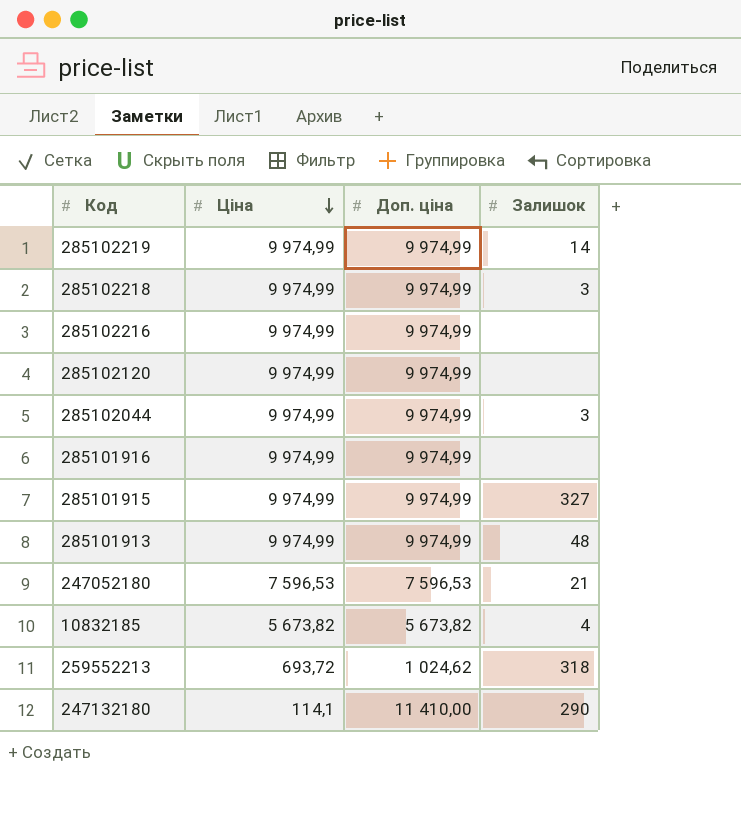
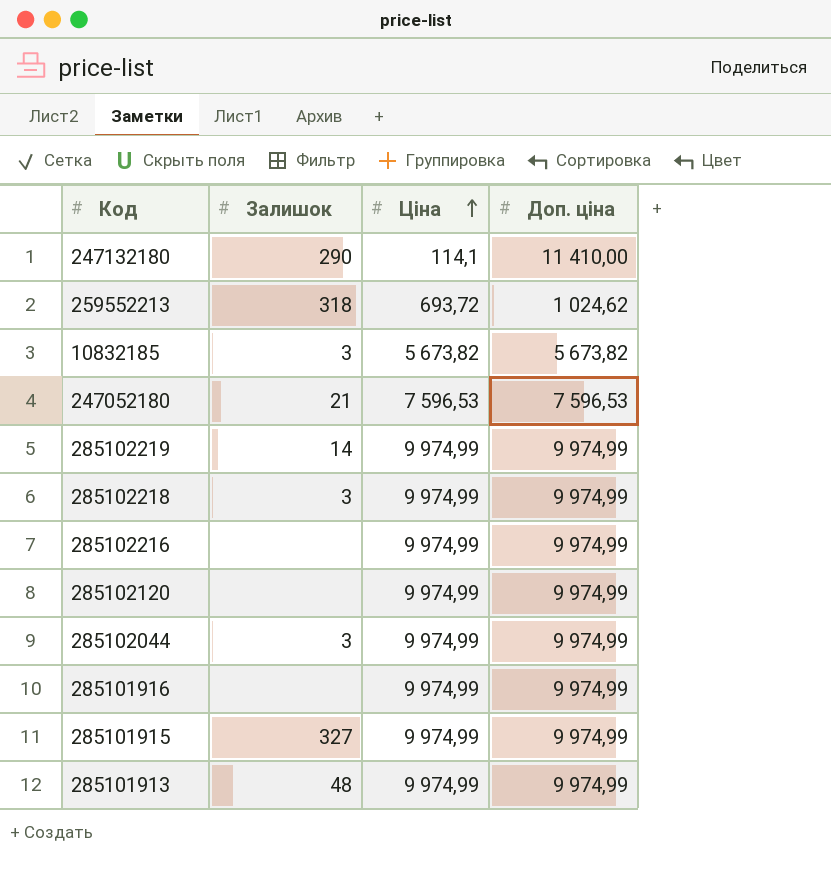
row order: Ціна descending -> Ціна ascending
column Залишок | position: 4 -> 2
10832185 | Залишок: 4 -> 3

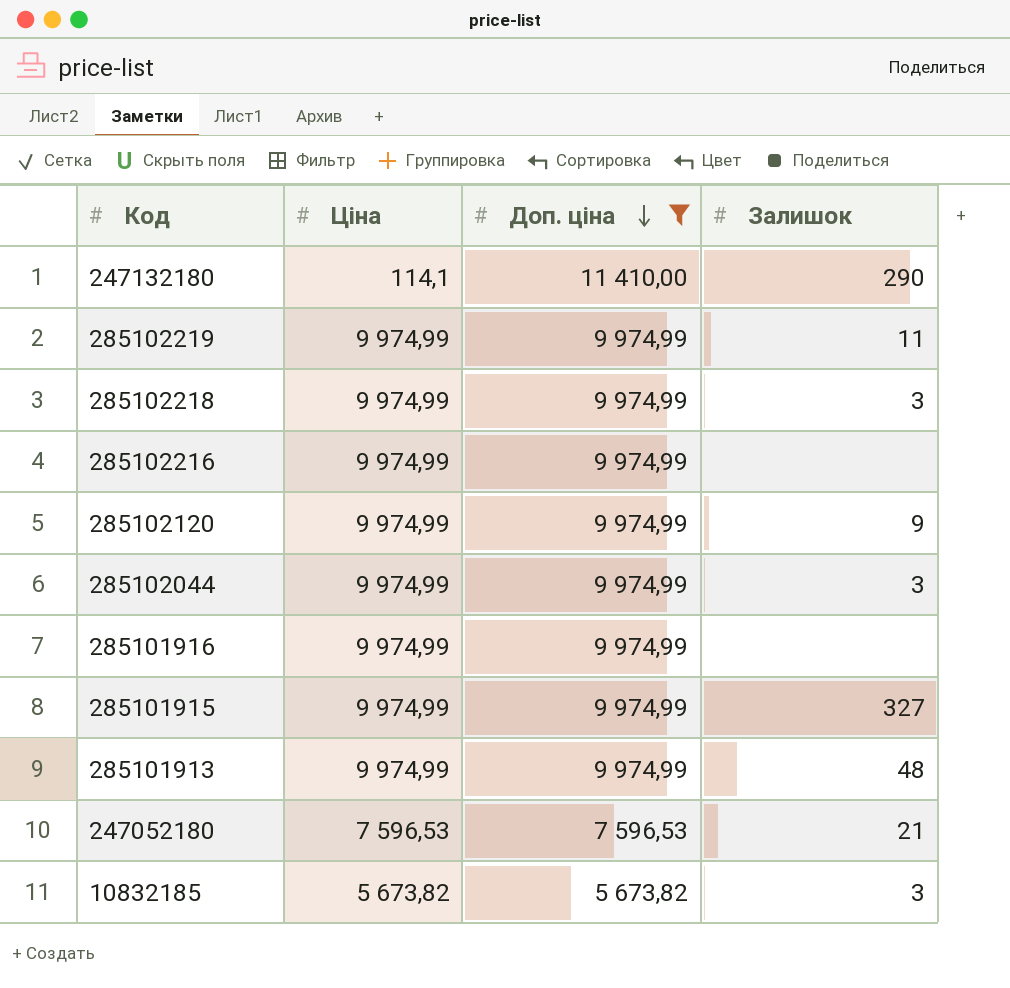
filter: none -> Доп. ціна != 1 024,62
row order: Ціна ascending -> Доп. ціна descending
column Залишок | position: 2 -> 4
285102219 | Залишок: 14 -> 11
285102120 | Залишок: none -> 9

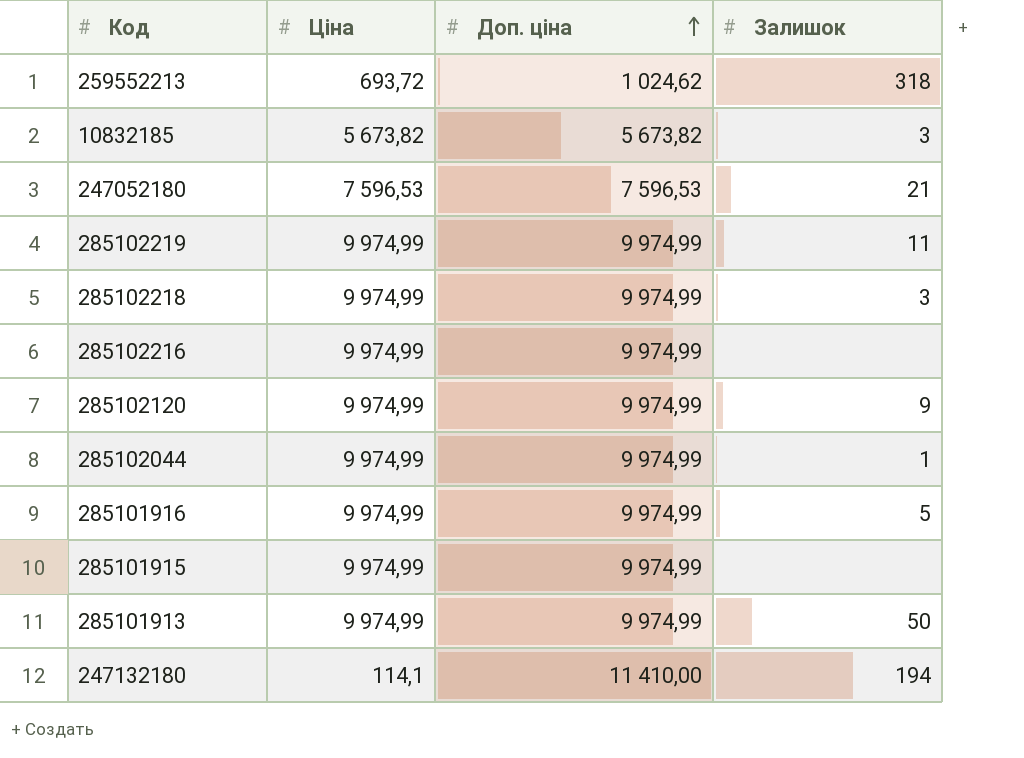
filter: Доп. ціна != 1 024,62 -> none
row order: Доп. ціна descending -> Доп. ціна ascending
285102044 | Залишок: 3 -> 1
285101916 | Залишок: none -> 5
285101915 | Залишок: 327 -> none
285101913 | Залишок: 48 -> 50
247132180 | Залишок: 290 -> 194

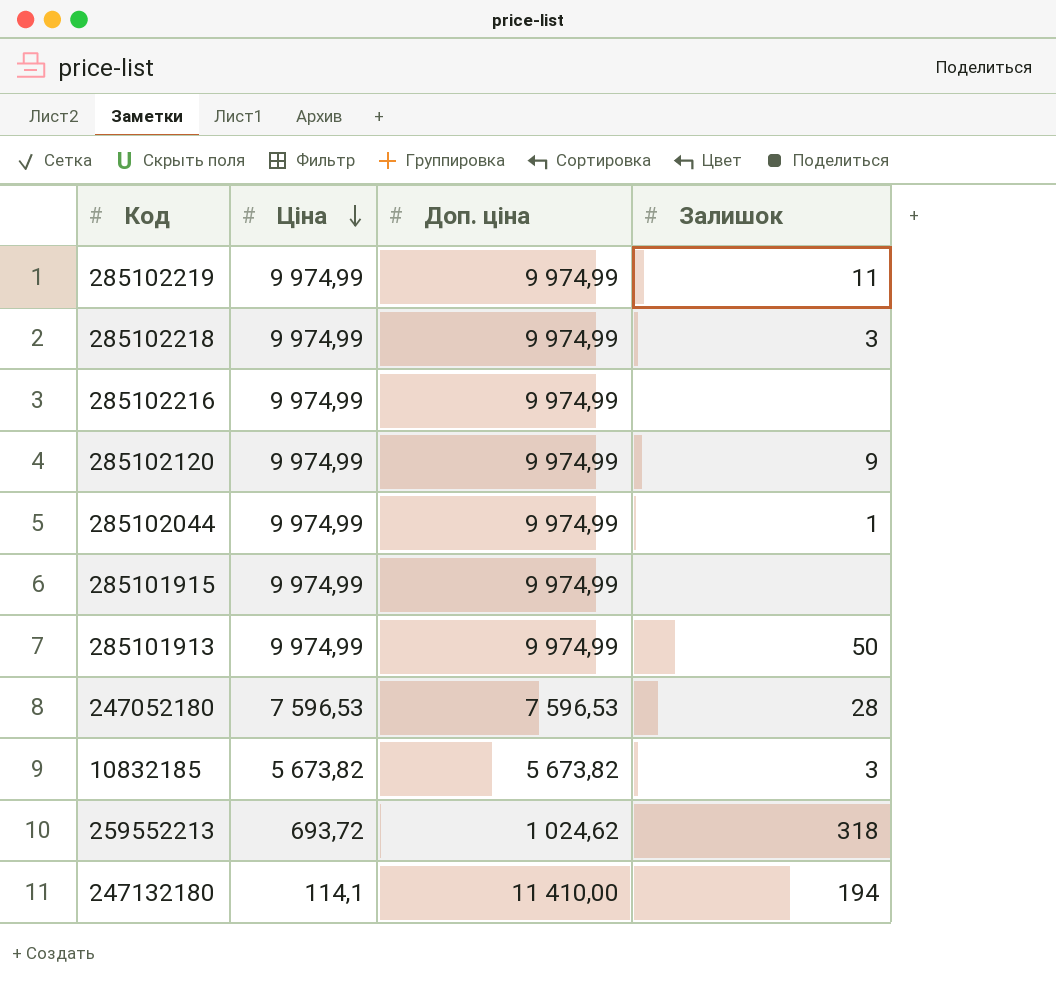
row order: Доп. ціна ascending -> Ціна descending
row 285101916: 9 974,99 | 9 974,99 | 5 -> none
247052180 | Залишок: 21 -> 28

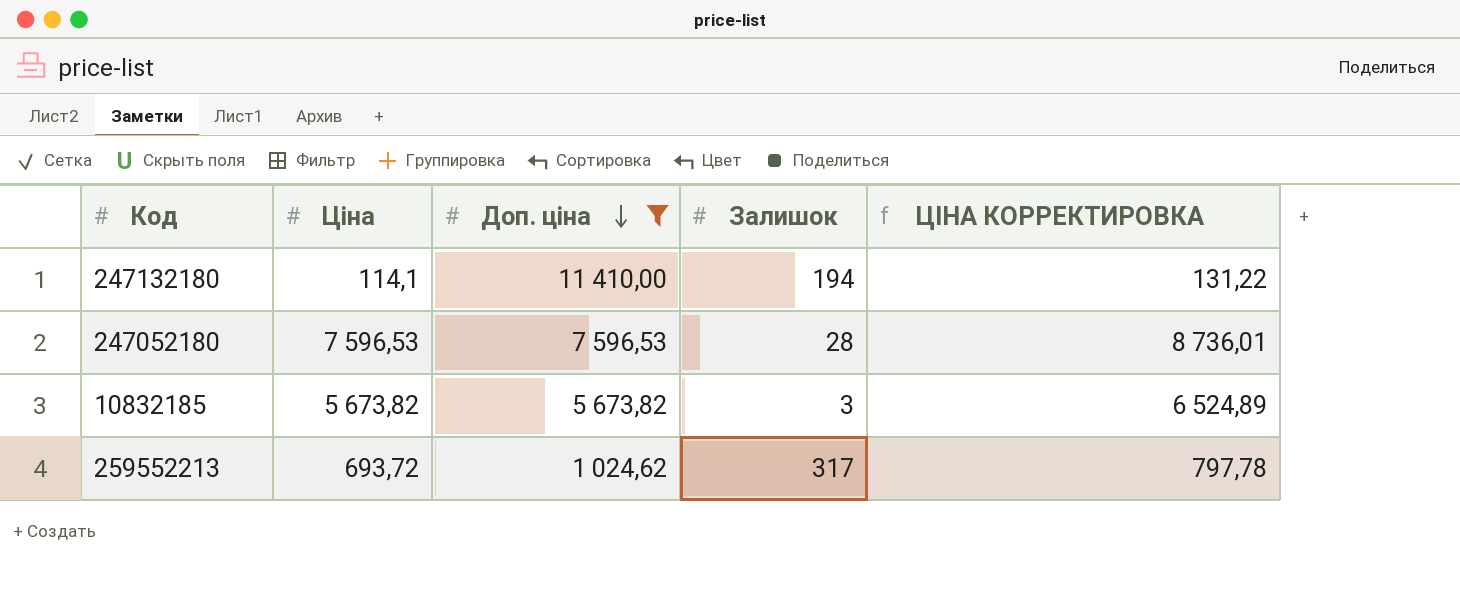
filter: none -> Доп. ціна != 9 974,99
row order: Ціна descending -> Доп. ціна descending
column ЦІНА КОРРЕКТИРОВКА | formula: none -> [Ціна] * 1,15
259552213 | Залишок: 318 -> 317

